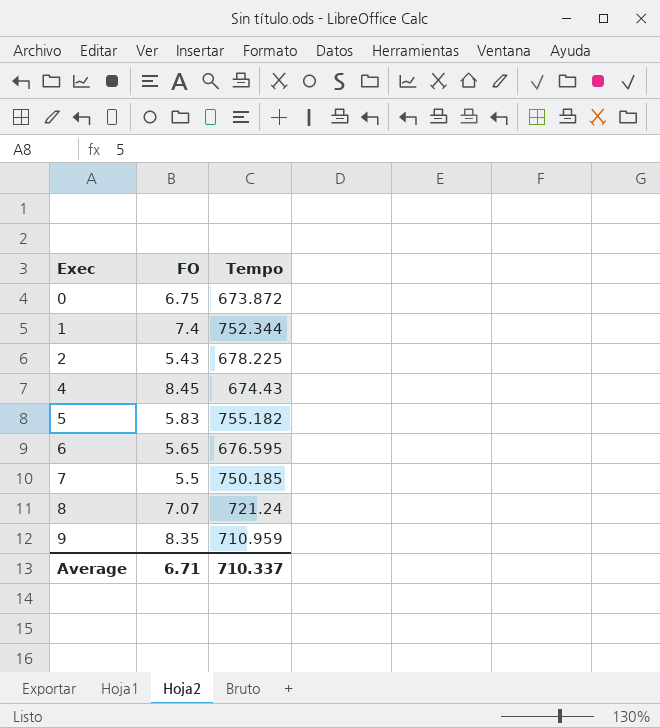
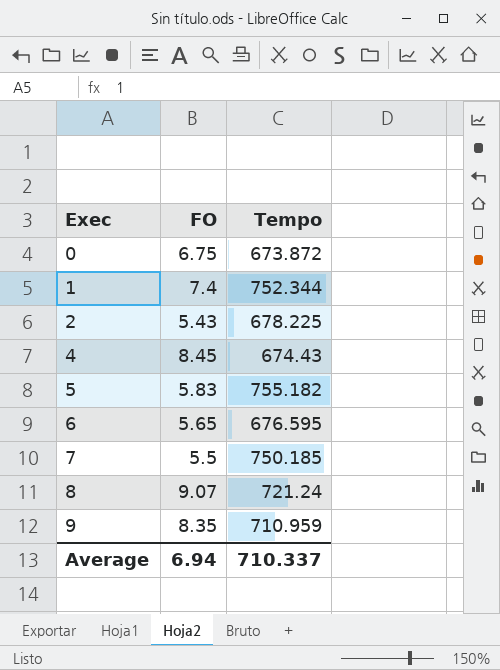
8 | FO: 7.07 -> 9.07
Average | FO: 6.71 -> 6.94

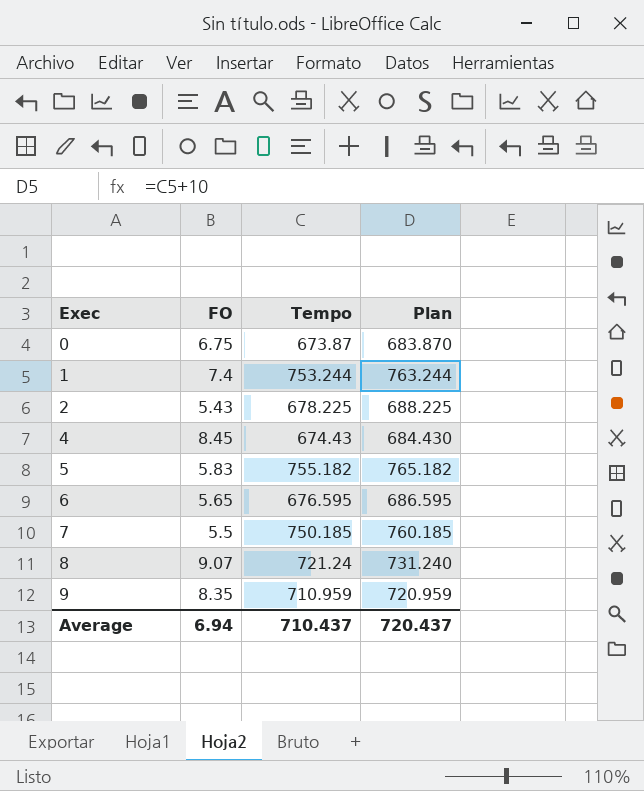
column Plan | formula: none -> [Tempo] + 10
0 | Tempo: 673.872 -> 673.87
1 | Tempo: 752.344 -> 753.244
Average | Tempo: 710.337 -> 710.437

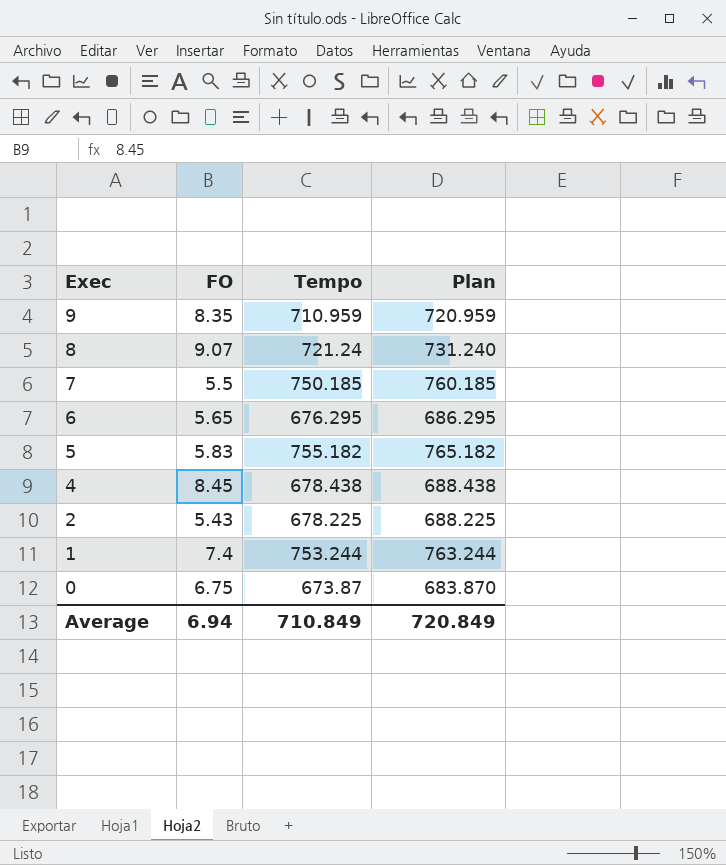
row order: Exec ascending -> Exec descending
6 | Tempo: 676.595 -> 676.295
6 | Plan: 686.595 -> 686.295
4 | Tempo: 674.43 -> 678.438
4 | Plan: 684.430 -> 688.438
Average | Tempo: 710.437 -> 710.849
Average | Plan: 720.437 -> 720.849

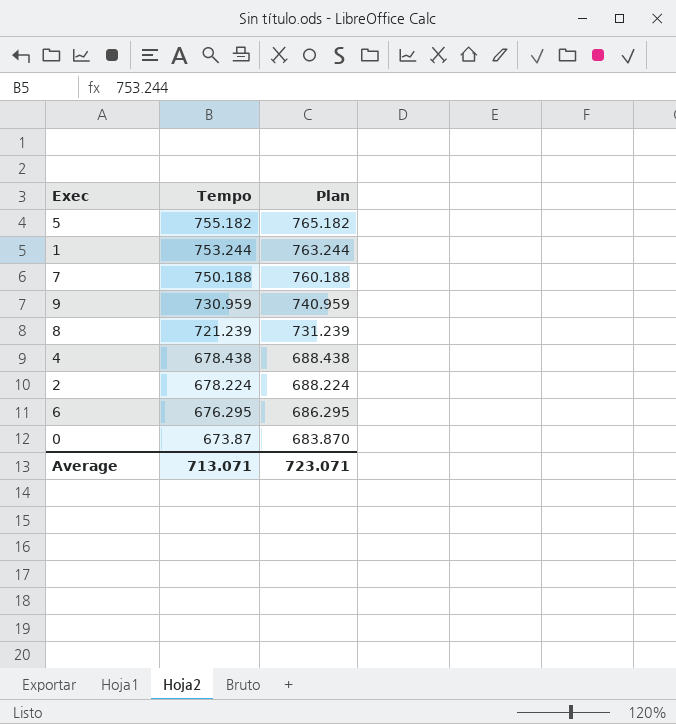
row order: Exec descending -> Tempo descending
column FO | position: 2 -> none
7 | Tempo: 750.185 -> 750.188
7 | Plan: 760.185 -> 760.188
9 | Tempo: 710.959 -> 730.959
9 | Plan: 720.959 -> 740.959
8 | Tempo: 721.24 -> 721.239
8 | Plan: 731.240 -> 731.239
2 | Tempo: 678.225 -> 678.224
2 | Plan: 688.225 -> 688.224
Average | Tempo: 710.849 -> 713.071
Average | Plan: 720.849 -> 723.071

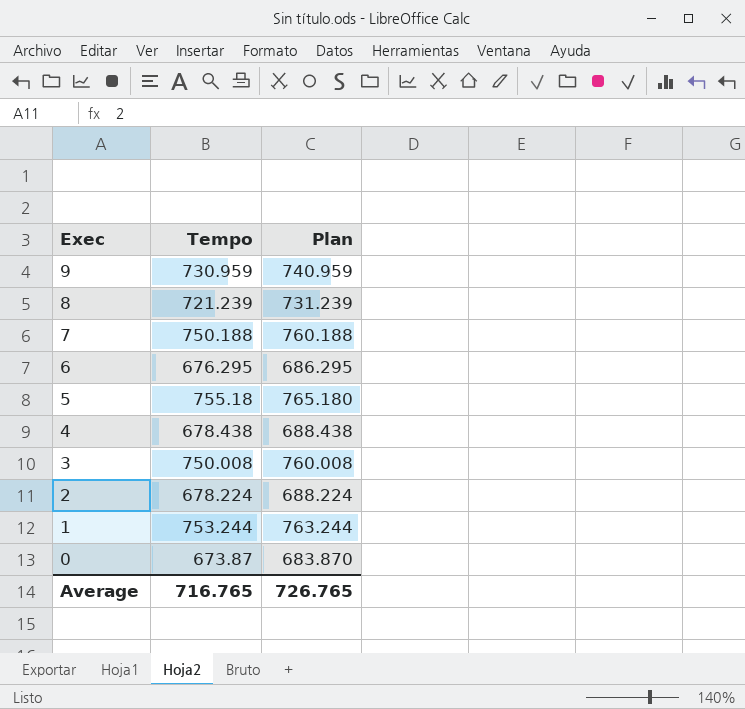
row order: Tempo descending -> Exec descending
5 | Tempo: 755.182 -> 755.18
5 | Plan: 765.182 -> 765.180
row 3: none -> 750.008 | 760.008
Average | Tempo: 713.071 -> 716.765
Average | Plan: 723.071 -> 726.765

